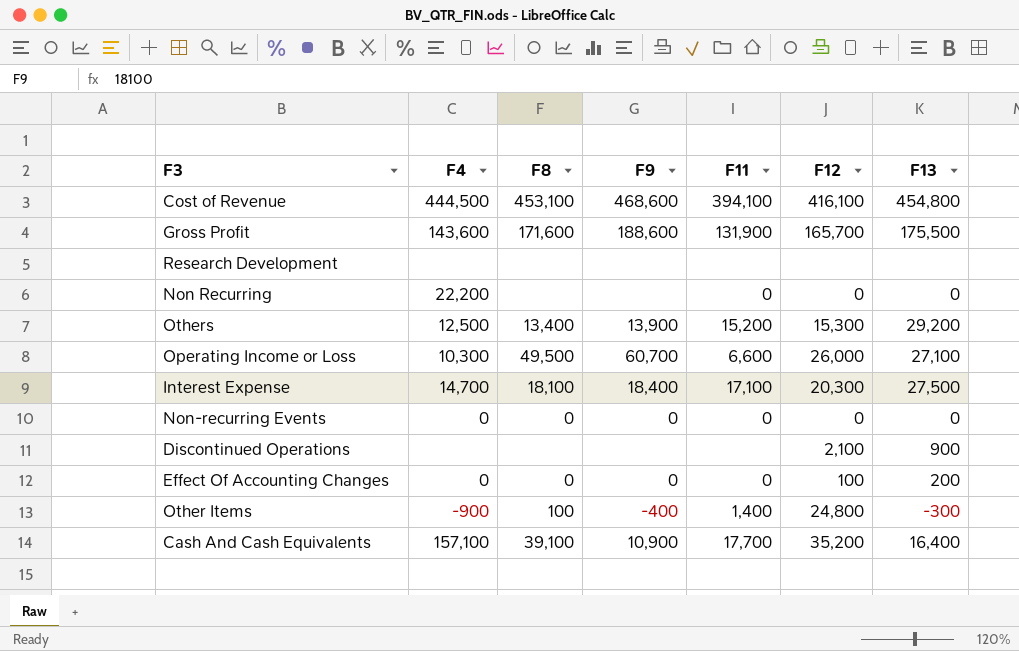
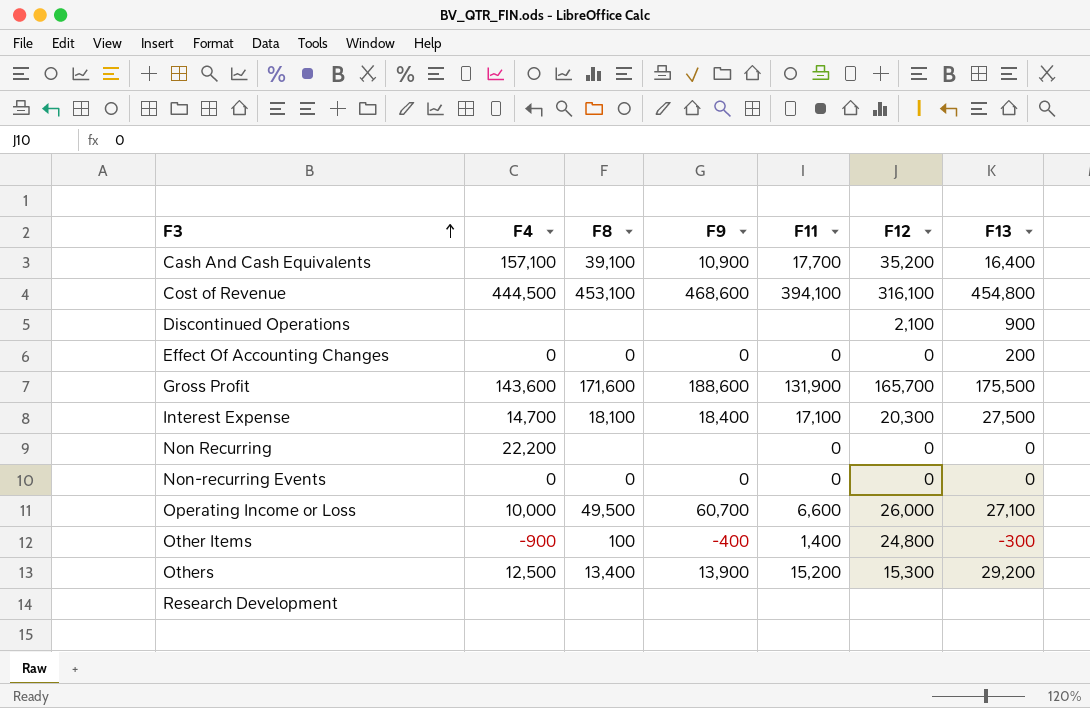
row order: none -> F3 ascending
Cost of Revenue | F12: 416,100 -> 316,100
Effect Of Accounting Changes | F12: 100 -> 0
Operating Income or Loss | F4: 10,300 -> 10,000

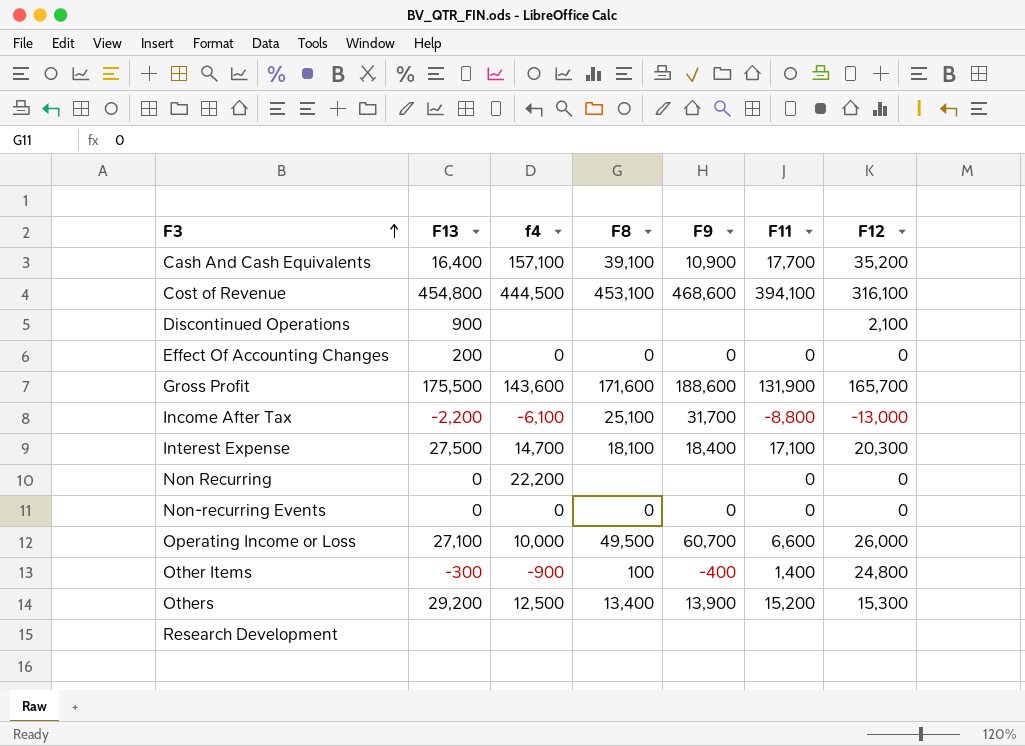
column F13 | position: 7 -> 2
column name: F4 -> f4
row Income After Tax: none -> -2,200 | -6,100 | 25,100 | 31,700 | -8,800 | -13,000

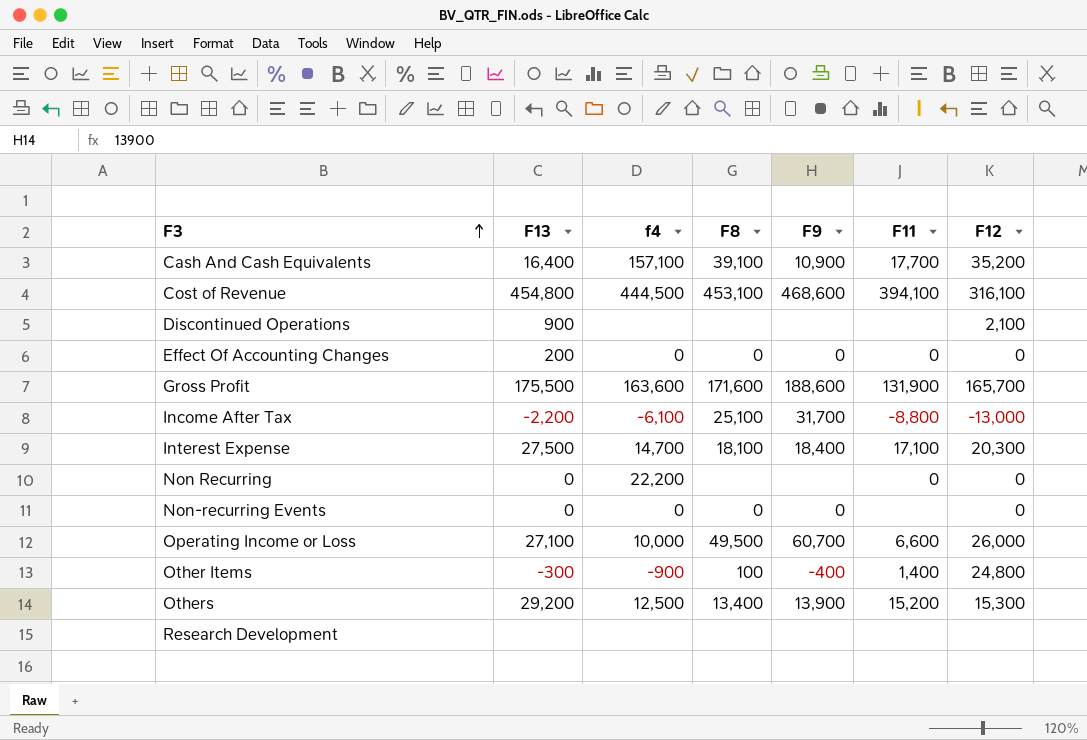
Gross Profit | f4: 143,600 -> 163,600
Non-recurring Events | F11: 0 -> none

